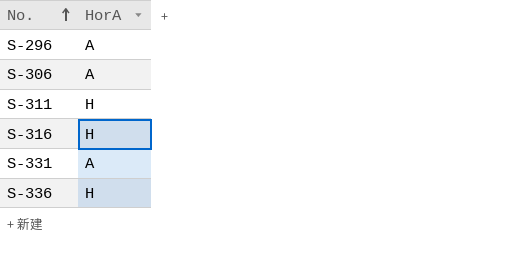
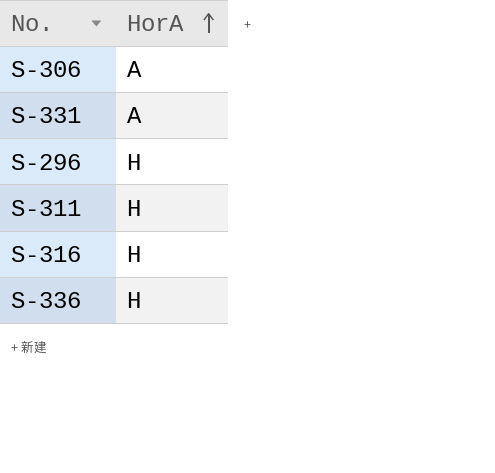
row order: No. ascending -> HorA ascending
S-296 | HorA: A -> H

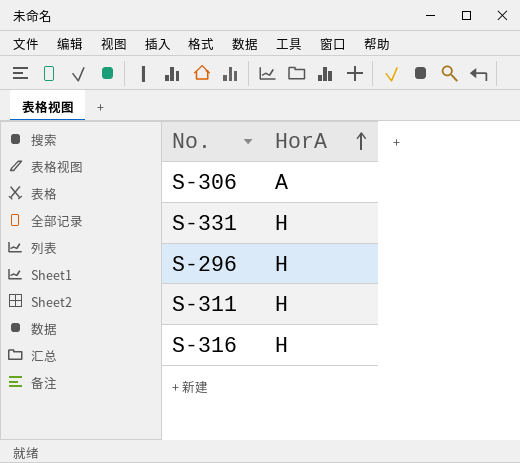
row S-336: H -> none
S-331 | HorA: A -> H

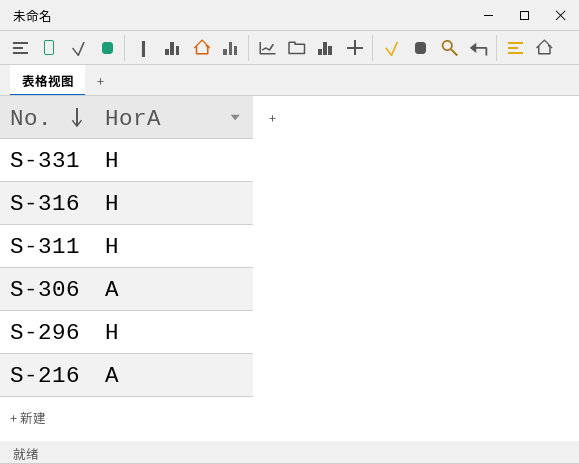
row order: HorA ascending -> No. descending
row S-216: none -> A

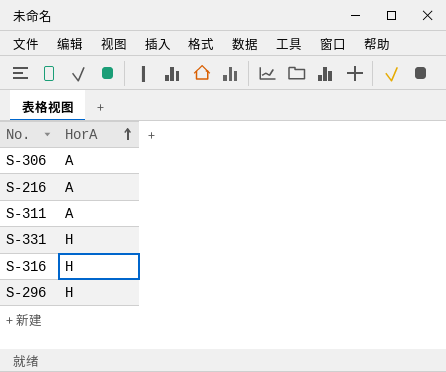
row order: No. descending -> HorA ascending
S-311 | HorA: H -> A

